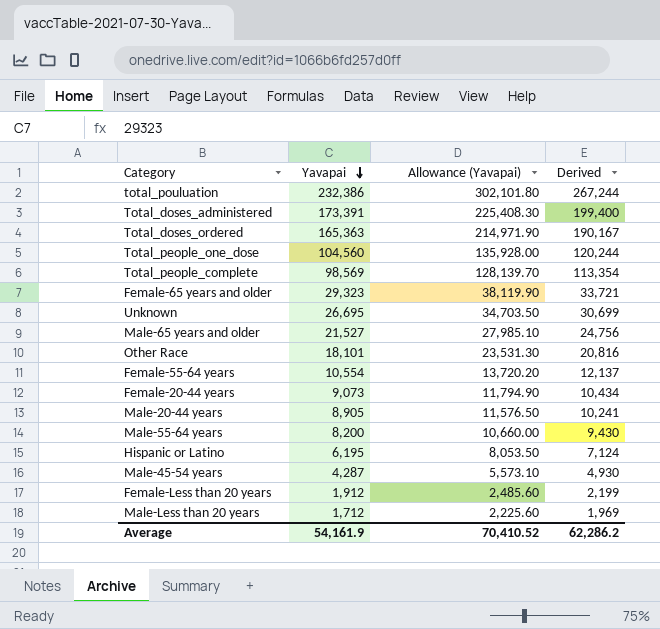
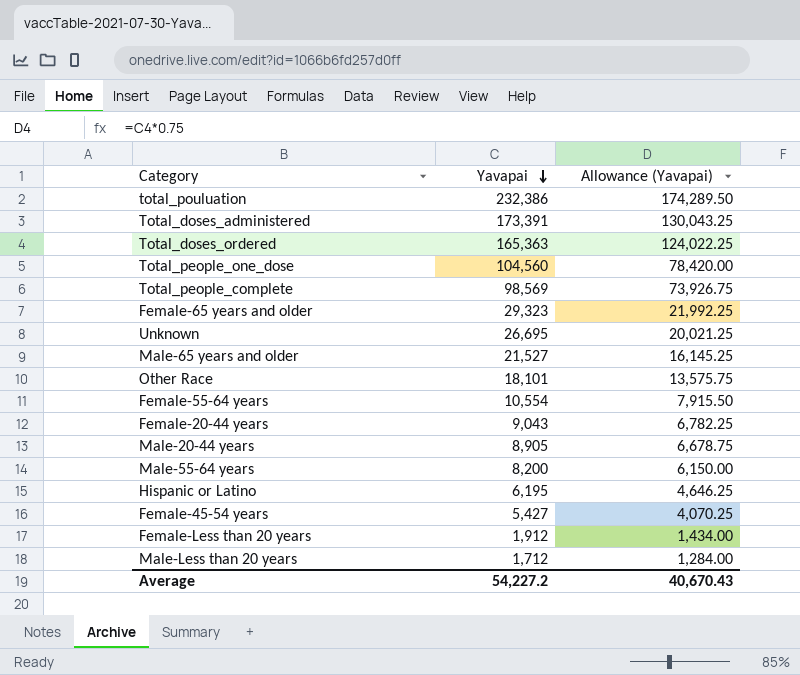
column Derived | formula: [Yavapai] * 1.15 -> none
column Allowance (Yavapai) | formula: [Yavapai] * 1.3 -> [Yavapai] * 0.75
row Male-45-54 years: 4,287 | 5,573.10 | 4,930 -> none
Female-20-44 years | Yavapai: 9,073 -> 9,043
row Female-45-54 years: none -> 5,427 | 4,070.25
Average | Yavapai: 54,161.9 -> 54,227.2
Average | Allowance (Yavapai): 70,410.52 -> 40,670.43

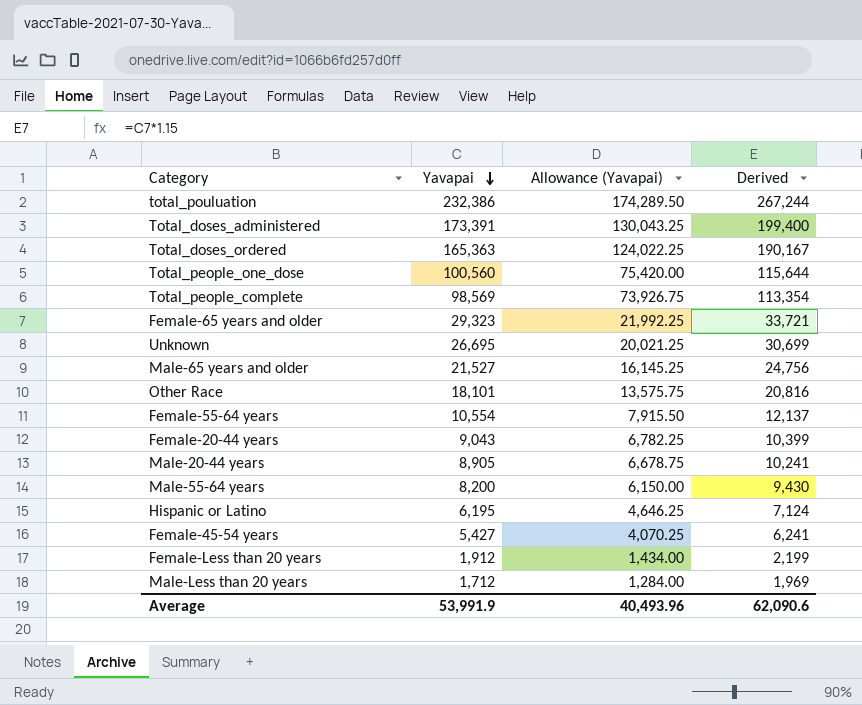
column Derived | formula: none -> [Yavapai] * 1.15
Total_people_one_dose | Yavapai: 104,560 -> 100,560
Total_people_one_dose | Allowance (Yavapai): 78,420.00 -> 75,420.00
Average | Yavapai: 54,227.2 -> 53,991.9
Average | Allowance (Yavapai): 40,670.43 -> 40,493.96

